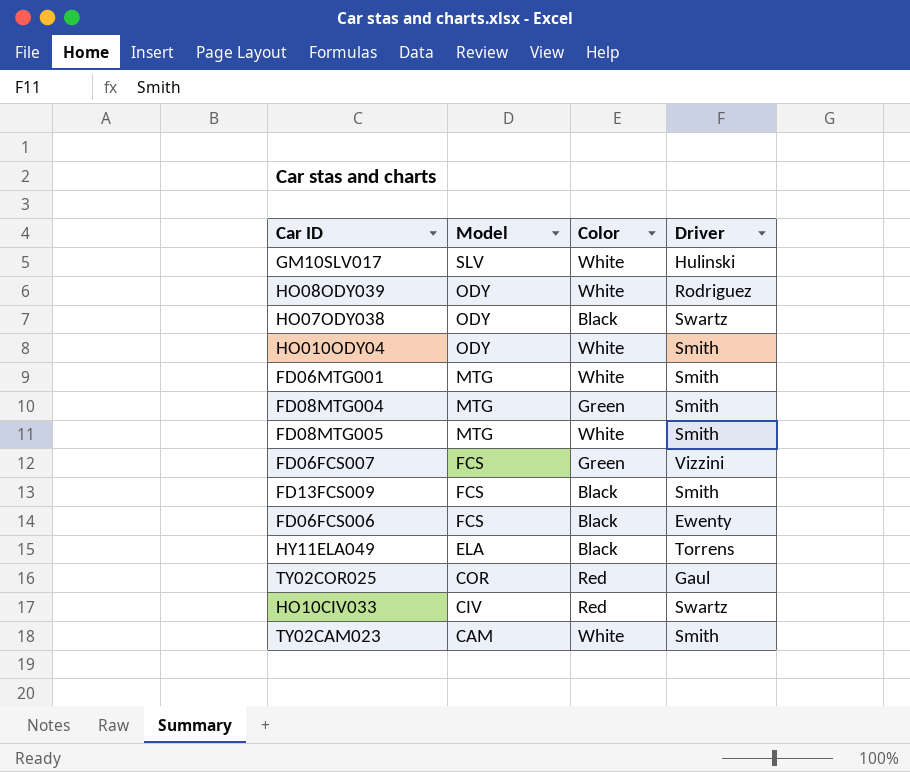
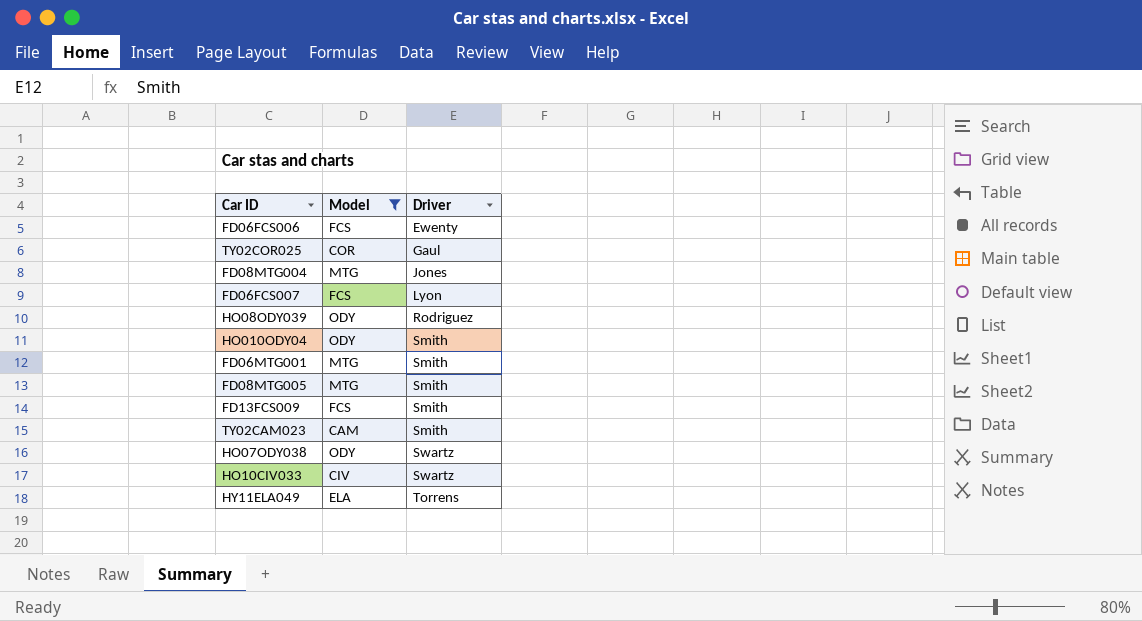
filter: none -> Model != SLV
row order: Model descending -> Driver ascending
column Color | position: 3 -> none
FD08MTG004 | Driver: Smith -> Jones
FD06FCS007 | Driver: Vizzini -> Lyon

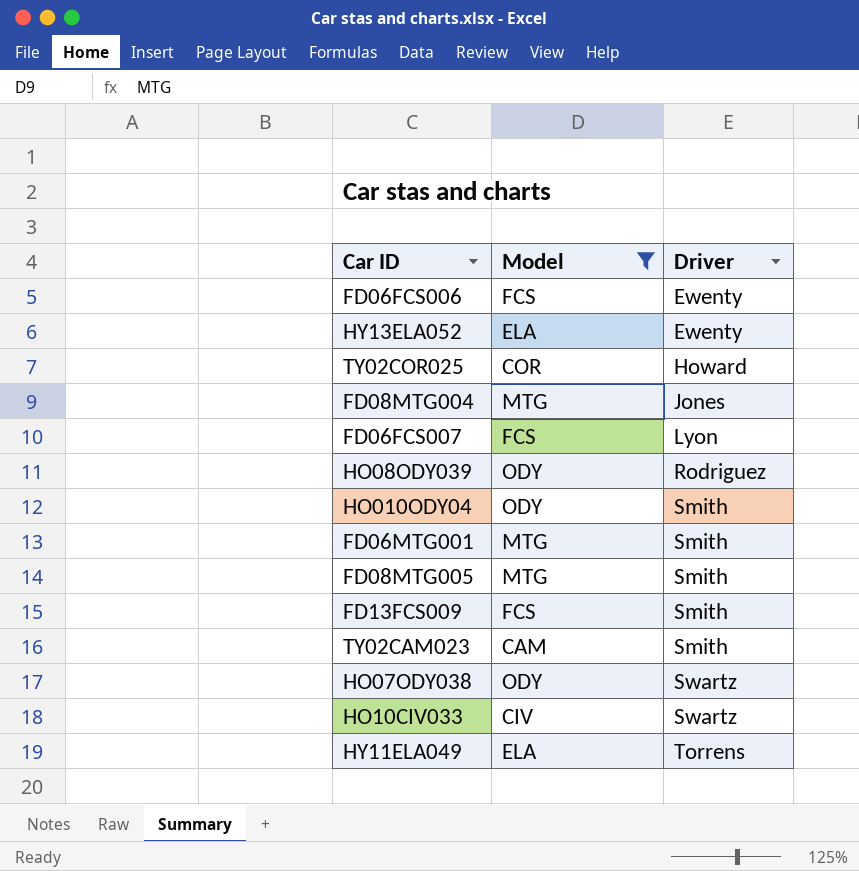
row HY13ELA052: none -> ELA | Ewenty
TY02COR025 | Driver: Gaul -> Howard

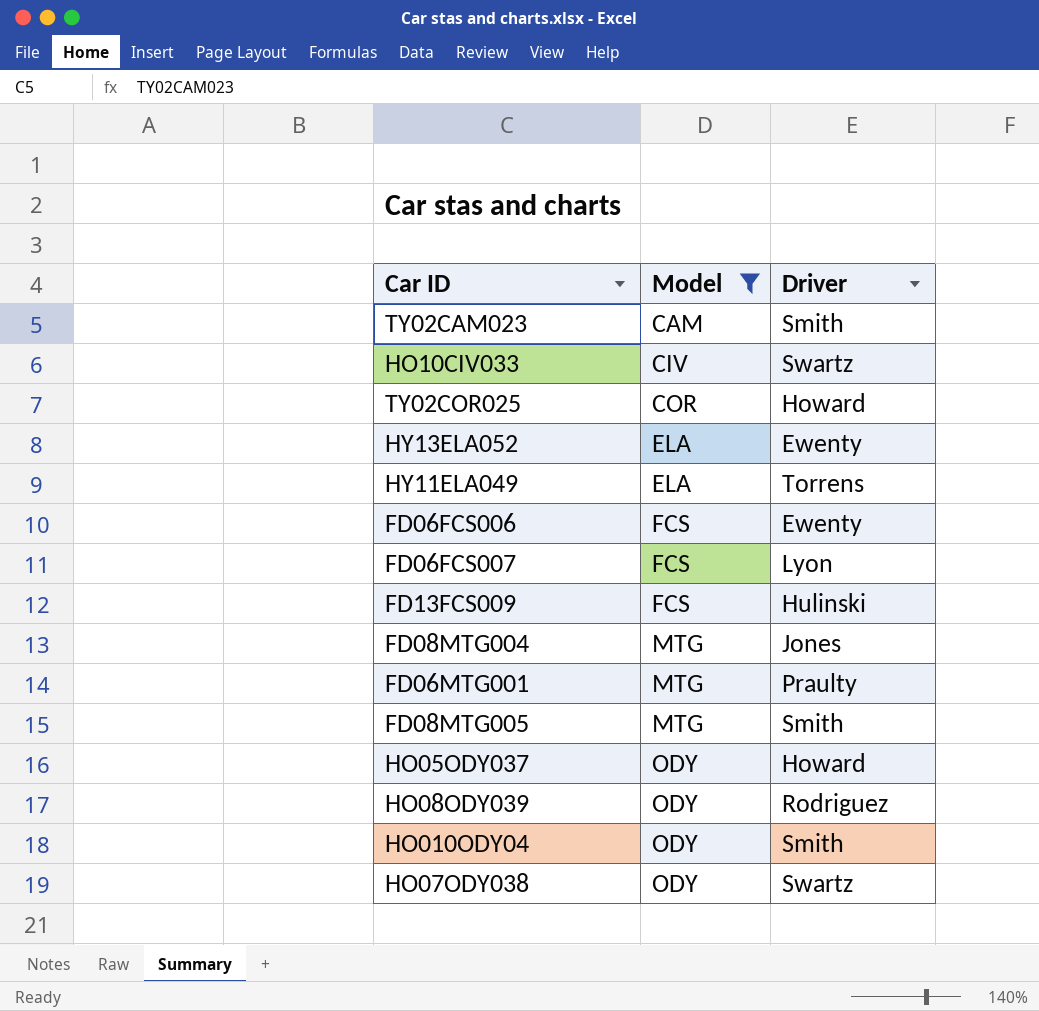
row order: Driver ascending -> Model ascending
FD13FCS009 | Driver: Smith -> Hulinski
FD06MTG001 | Driver: Smith -> Praulty
row HO05ODY037: none -> ODY | Howard

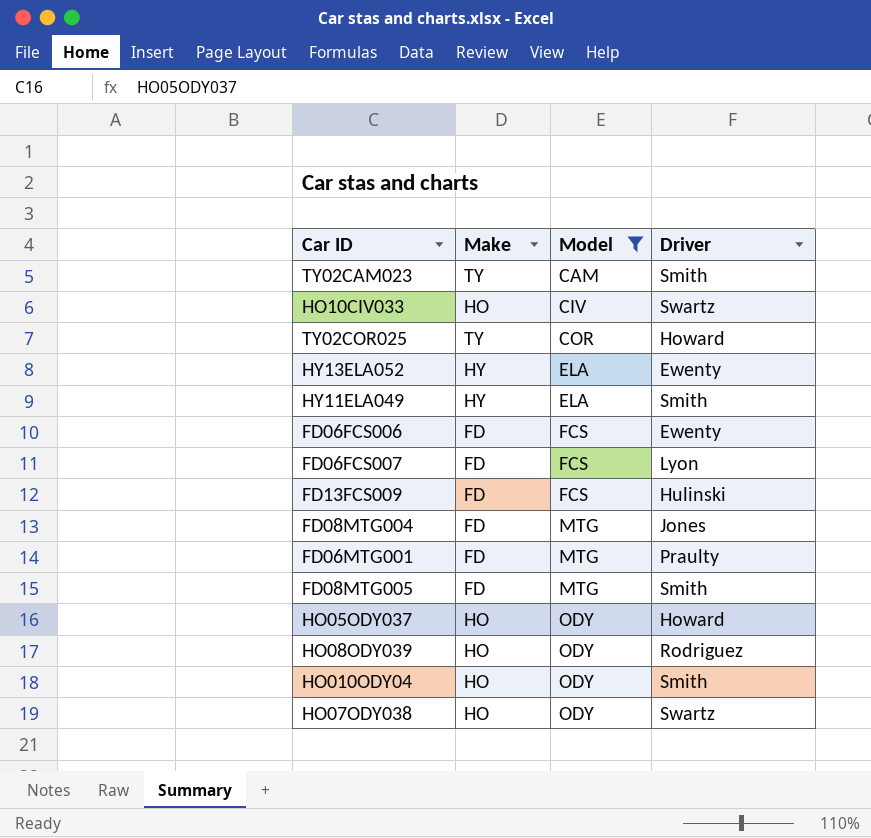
column Make | position: none -> 2
HY11ELA049 | Driver: Torrens -> Smith

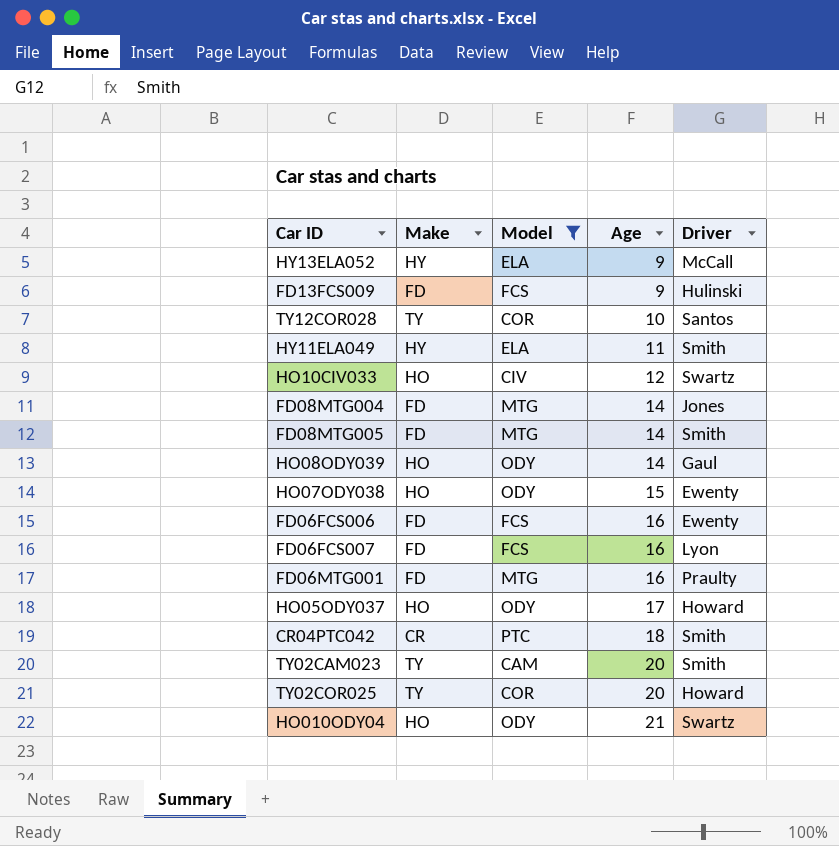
row order: Model ascending -> Age ascending
column Age | position: none -> 4
HY13ELA052 | Driver: Ewenty -> McCall
row TY12COR028: none -> TY | COR | 10 | Santos
HO08ODY039 | Driver: Rodriguez -> Gaul
HO07ODY038 | Driver: Swartz -> Ewenty
row CR04PTC042: none -> CR | PTC | 18 | Smith
HO010ODY04 | Driver: Smith -> Swartz

